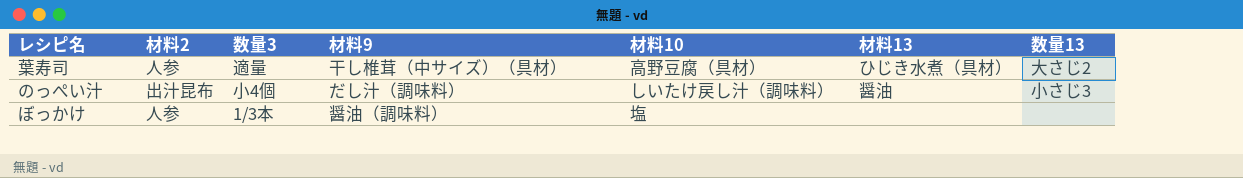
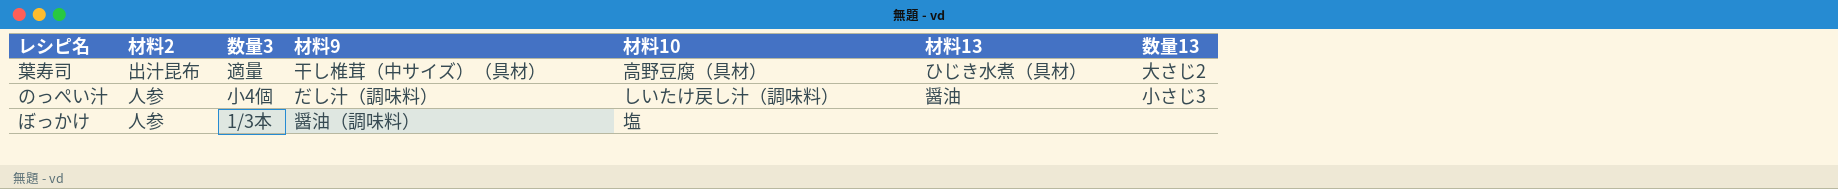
葉寿司 | 材料2: 人参 -> 出汁昆布
のっぺい汁 | 材料2: 出汁昆布 -> 人参

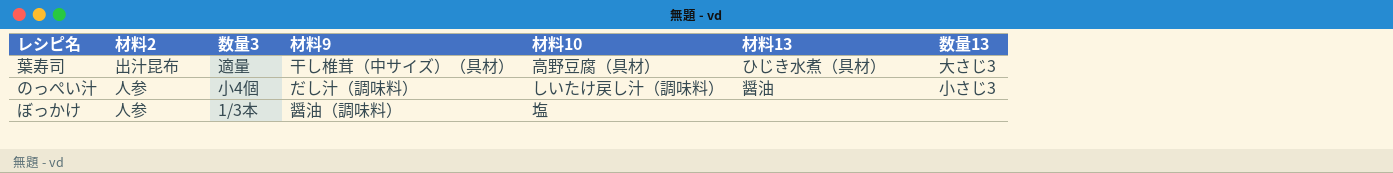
葉寿司 | 数量13: 大さじ2 -> 大さじ3

